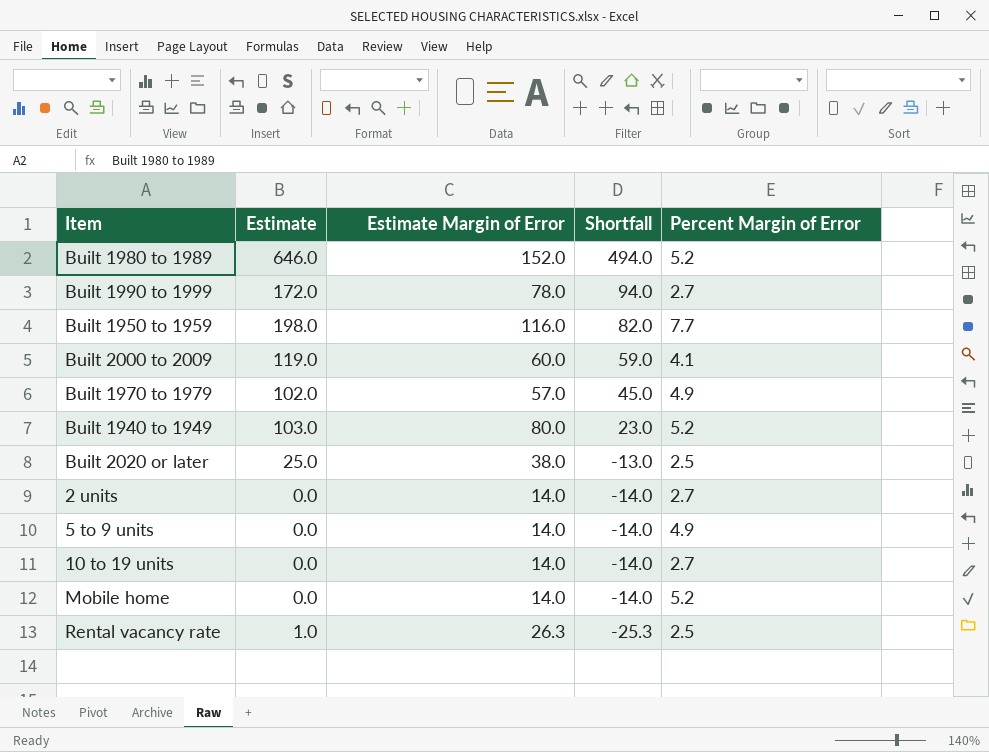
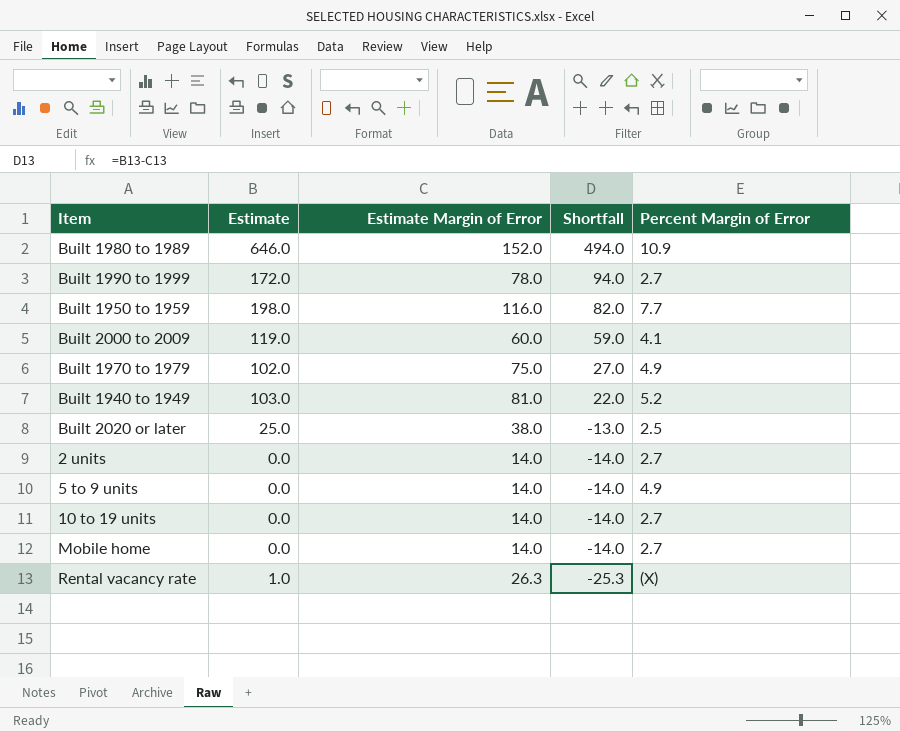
Built 1980 to 1989 | Percent Margin of Error: 5.2 -> 10.9
Built 1970 to 1979 | Estimate Margin of Error: 57.0 -> 75.0
Built 1970 to 1979 | Shortfall: 45.0 -> 27.0
Built 1940 to 1949 | Estimate Margin of Error: 80.0 -> 81.0
Built 1940 to 1949 | Shortfall: 23.0 -> 22.0
Mobile home | Percent Margin of Error: 5.2 -> 2.7
Rental vacancy rate | Percent Margin of Error: 2.5 -> (X)

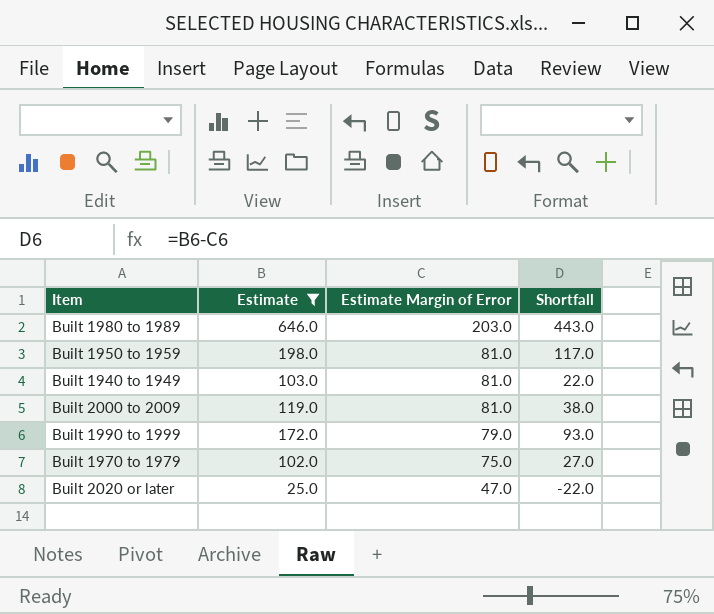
filter: none -> Estimate >= 25.0
row order: Shortfall descending -> Estimate Margin of Error descending
column Percent Margin of Error | position: 5 -> none
Built 1980 to 1989 | Estimate Margin of Error: 152.0 -> 203.0
Built 1980 to 1989 | Shortfall: 494.0 -> 443.0
Built 1950 to 1959 | Estimate Margin of Error: 116.0 -> 81.0
Built 1950 to 1959 | Shortfall: 82.0 -> 117.0
Built 2000 to 2009 | Estimate Margin of Error: 60.0 -> 81.0
Built 2000 to 2009 | Shortfall: 59.0 -> 38.0
Built 1990 to 1999 | Estimate Margin of Error: 78.0 -> 79.0
Built 1990 to 1999 | Shortfall: 94.0 -> 93.0
Built 2020 or later | Estimate Margin of Error: 38.0 -> 47.0
Built 2020 or later | Shortfall: -13.0 -> -22.0

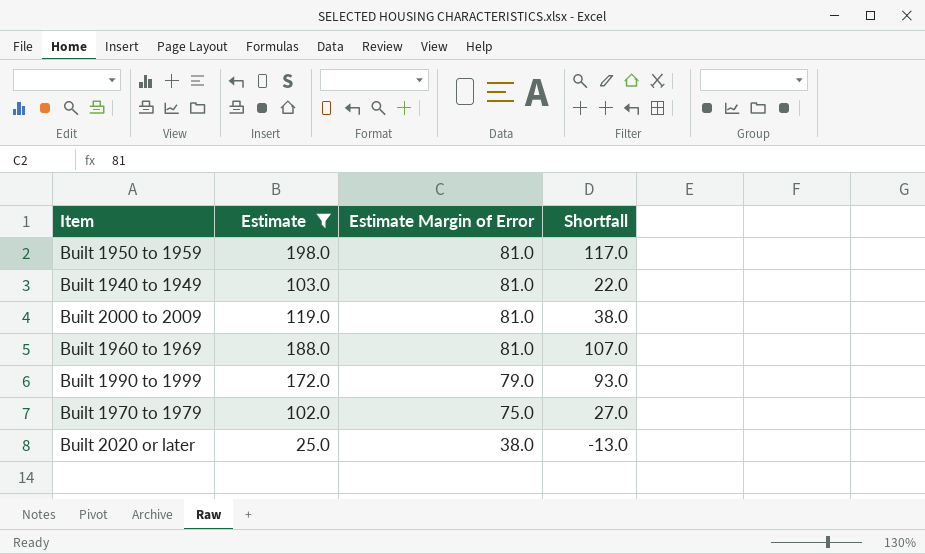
row Built 1980 to 1989: 646.0 | 203.0 | 443.0 -> none
row Built 1960 to 1969: none -> 188.0 | 81.0 | 107.0
Built 2020 or later | Estimate Margin of Error: 47.0 -> 38.0
Built 2020 or later | Shortfall: -22.0 -> -13.0

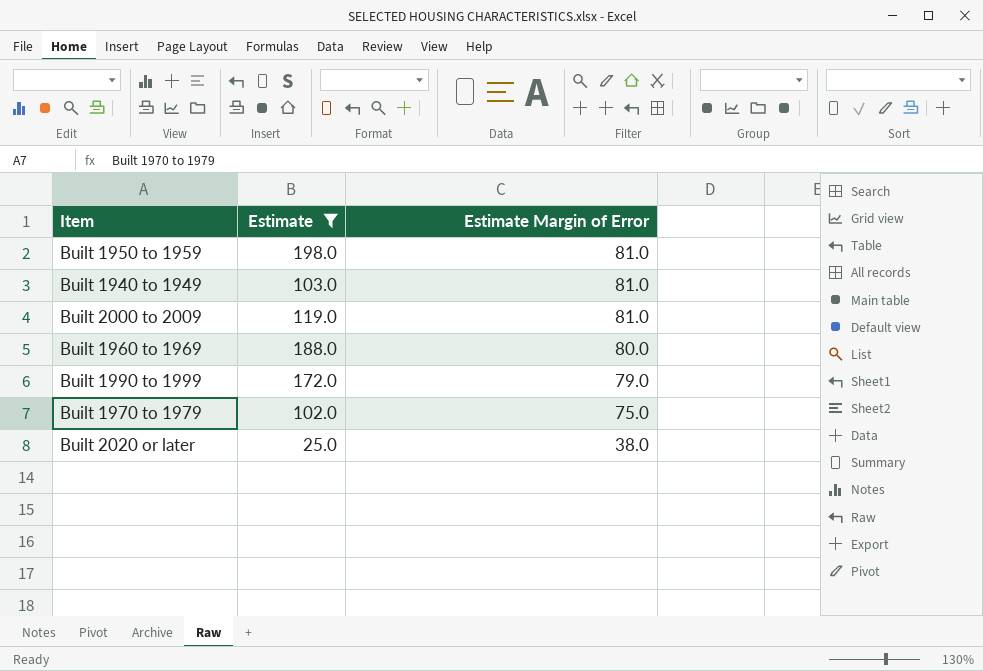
column Shortfall | formula: [Estimate] - [Estimate Margin of Error] -> none
Built 1960 to 1969 | Estimate Margin of Error: 81.0 -> 80.0

